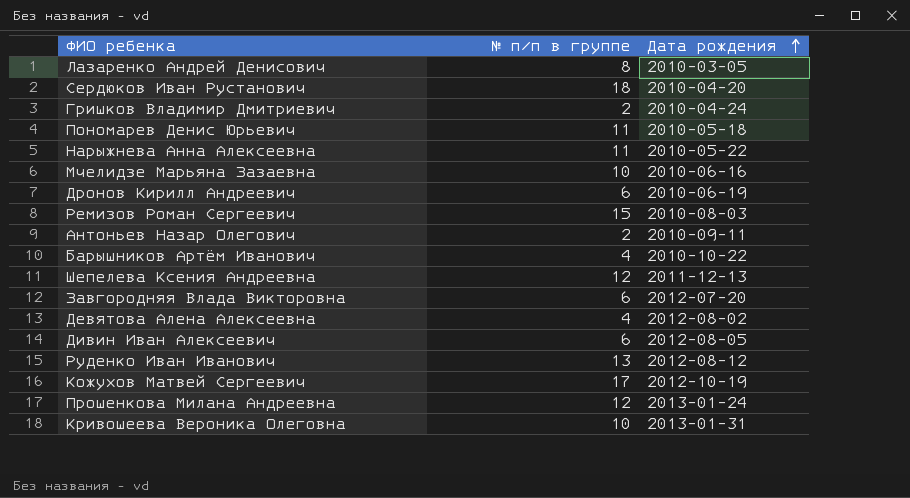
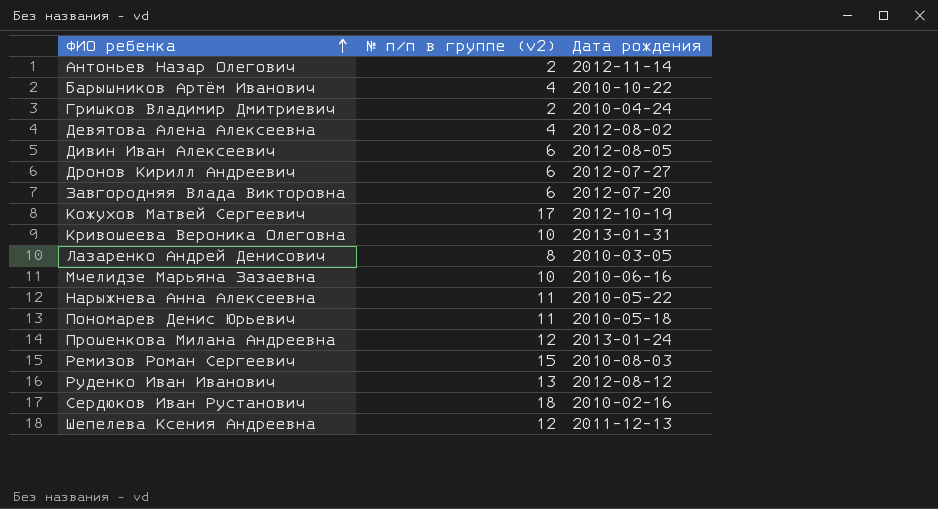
row order: Дата рождения ascending -> ФИО ребенка ascending
column name: № п/п в группе -> № п/п в группе (v2)
Антоньев Назар Олегович | Дата рождения: 2010-09-11 -> 2012-11-14
Дронов Кирилл Андреевич | Дата рождения: 2010-06-19 -> 2012-07-27
Сердюков Иван Рустанович | Дата рождения: 2010-04-20 -> 2010-02-16

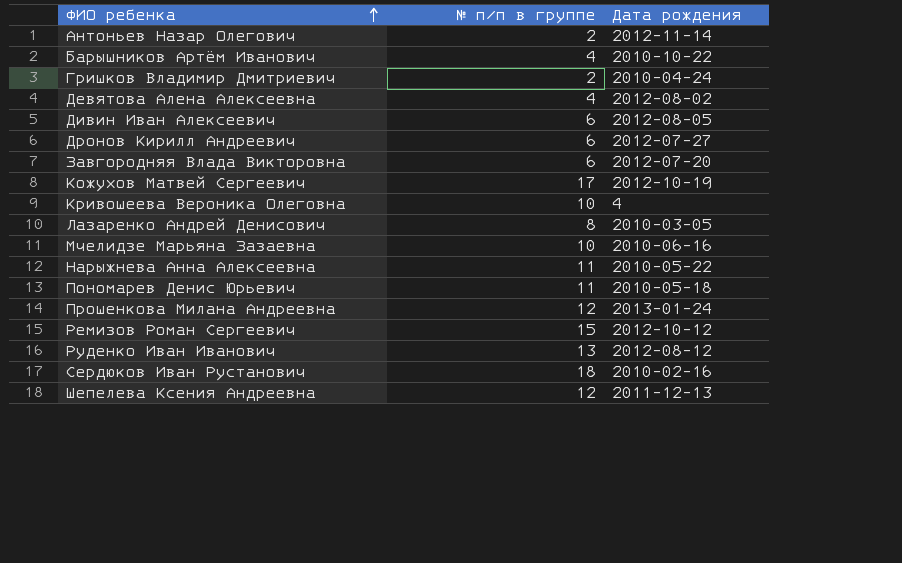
column name: № п/п в группе (v2) -> № п/п в группе
Кривошеева Вероника Олеговна | Дата рождения: 2013-01-31 -> 4
Ремизов Роман Сергеевич | Дата рождения: 2010-08-03 -> 2012-10-12

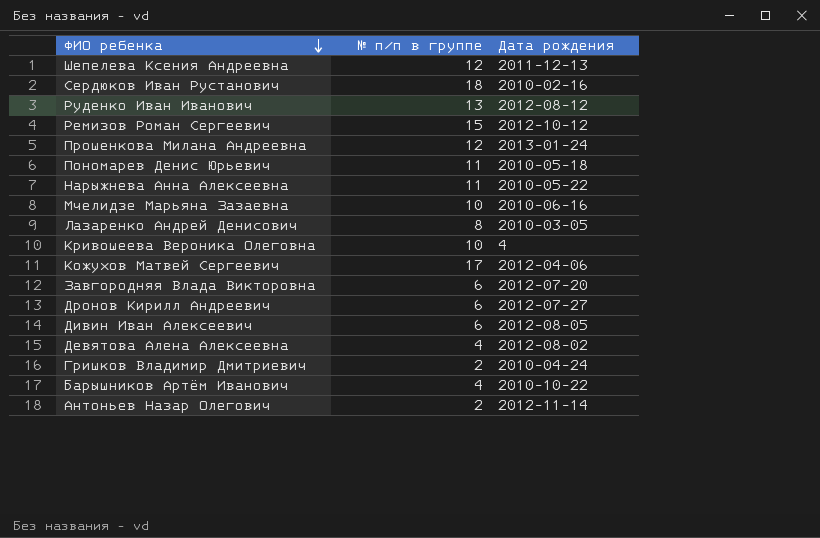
row order: ФИО ребенка ascending -> ФИО ребенка descending
Кожухов Матвей Сергеевич | Дата рождения: 2012-10-19 -> 2012-04-06

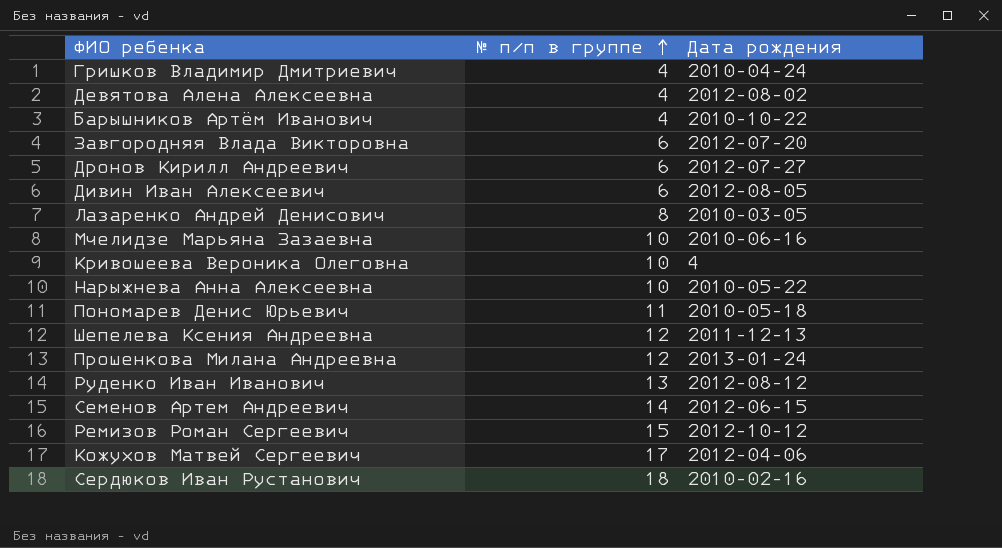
row order: ФИО ребенка descending -> № п/п в группе ascending
row Антоньев Назар Олегович: 2 | 2012-11-14 -> none
Гришков Владимир Дмитриевич | № п/п в группе: 2 -> 4
Нарыжнева Анна Алексеевна | № п/п в группе: 11 -> 10
row Семенов Артем Андреевич: none -> 14 | 2012-06-15

